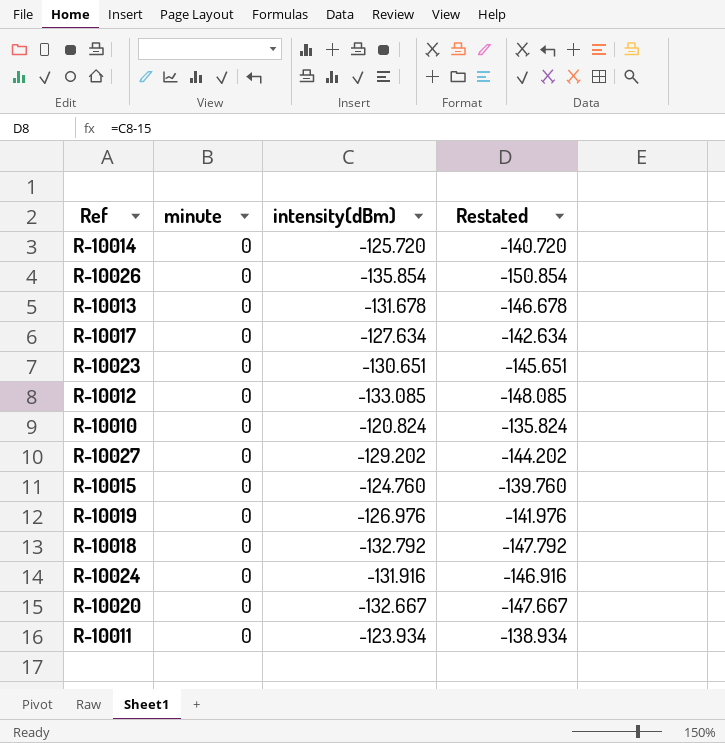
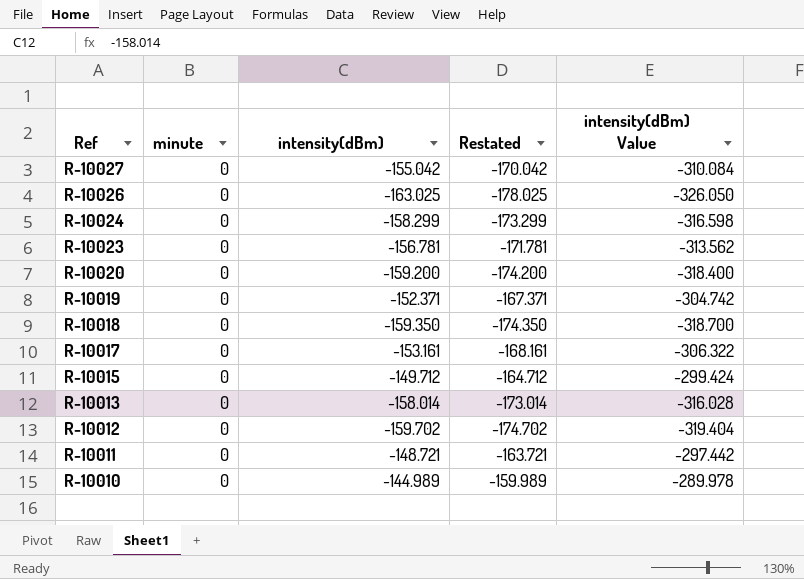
row order: none -> Ref descending
column intensity(dBm) Value | formula: none -> [intensity(dBm)] * 2
row R-10014: 0 | -125.720 | -140.720 -> none
R-10027 | intensity(dBm): -129.202 -> -155.042
R-10027 | Restated: -144.202 -> -170.042
R-10026 | intensity(dBm): -135.854 -> -163.025
R-10026 | Restated: -150.854 -> -178.025
R-10024 | intensity(dBm): -131.916 -> -158.299
R-10024 | Restated: -146.916 -> -173.299
R-10023 | intensity(dBm): -130.651 -> -156.781
R-10023 | Restated: -145.651 -> -171.781
R-10020 | intensity(dBm): -132.667 -> -159.200
R-10020 | Restated: -147.667 -> -174.200
R-10019 | intensity(dBm): -126.976 -> -152.371
R-10019 | Restated: -141.976 -> -167.371
R-10018 | intensity(dBm): -132.792 -> -159.350
R-10018 | Restated: -147.792 -> -174.350
R-10017 | intensity(dBm): -127.634 -> -153.161
R-10017 | Restated: -142.634 -> -168.161
R-10015 | intensity(dBm): -124.760 -> -149.712
R-10015 | Restated: -139.760 -> -164.712
R-10013 | intensity(dBm): -131.678 -> -158.014
R-10013 | Restated: -146.678 -> -173.014
R-10012 | intensity(dBm): -133.085 -> -159.702
R-10012 | Restated: -148.085 -> -174.702
R-10011 | intensity(dBm): -123.934 -> -148.721
R-10011 | Restated: -138.934 -> -163.721
R-10010 | intensity(dBm): -120.824 -> -144.989
R-10010 | Restated: -135.824 -> -159.989

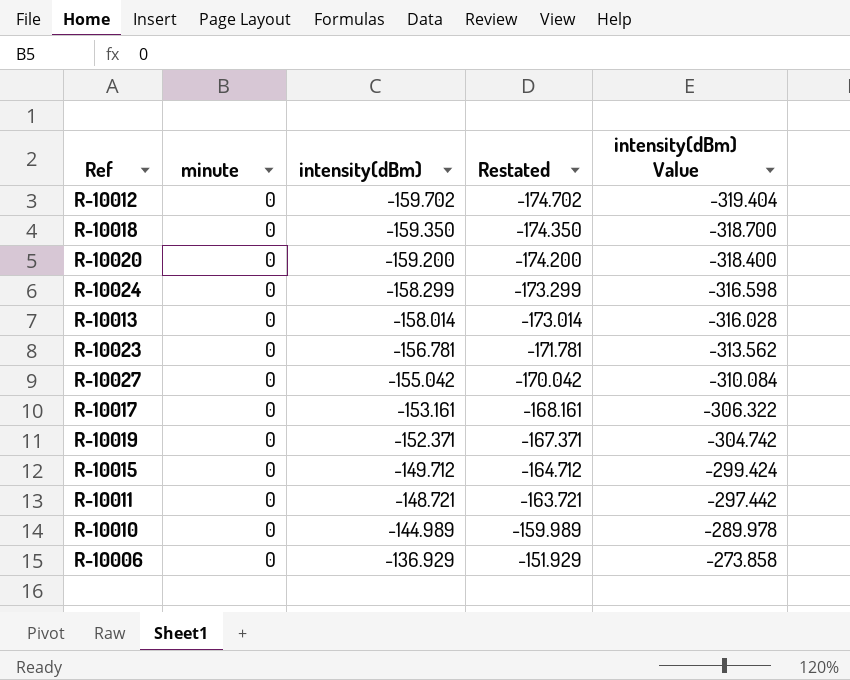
row order: Ref descending -> intensity(dBm) ascending
row R-10026: 0 | -163.025 | -178.025 | -326.050 -> none
row R-10006: none -> 0 | -136.929 | -151.929 | -273.858

